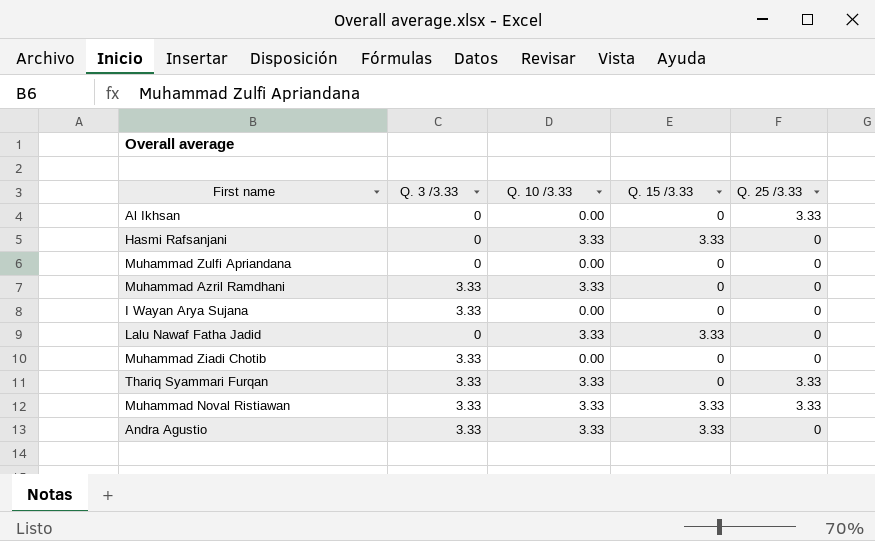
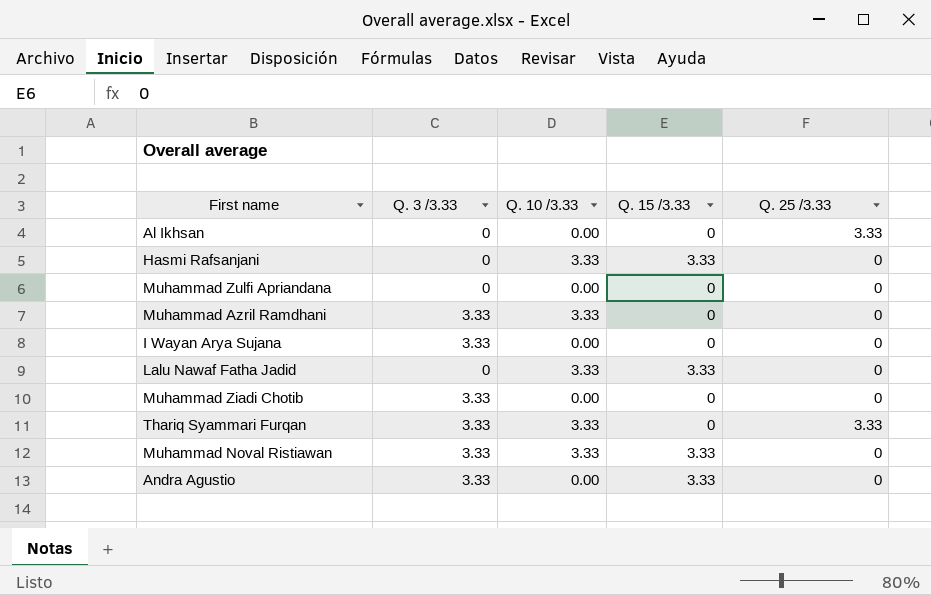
Muhammad Noval Ristiawan | Q. 25 /3.33: 3.33 -> 0
Andra Agustio | Q. 10 /3.33: 3.33 -> 0.00

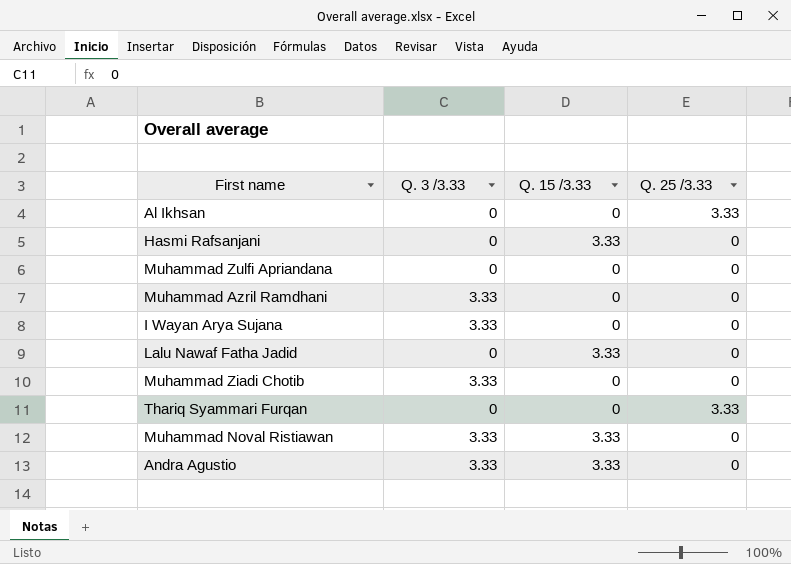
column Q. 10 /3.33 | position: 3 -> none
Thariq Syammari Furqan | Q. 3 /3.33: 3.33 -> 0

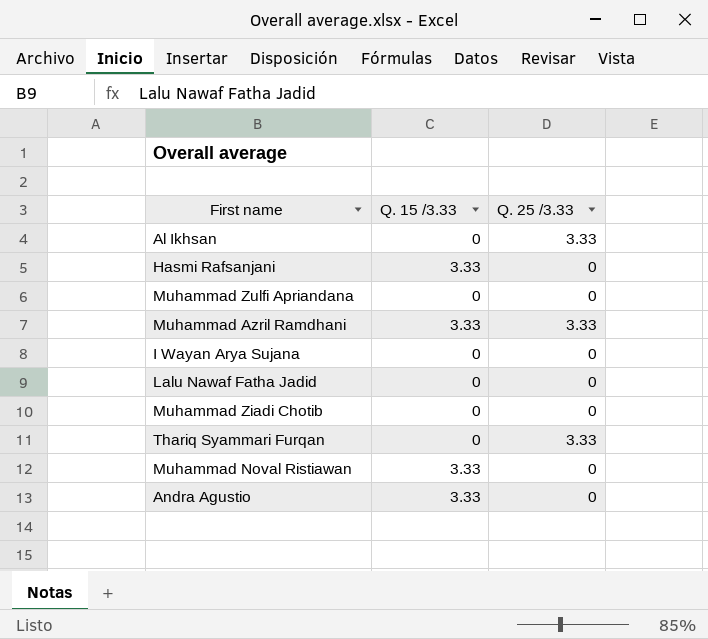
column Q. 3 /3.33 | position: 2 -> none
Muhammad Azril Ramdhani | Q. 15 /3.33: 0 -> 3.33
Muhammad Azril Ramdhani | Q. 25 /3.33: 0 -> 3.33
Lalu Nawaf Fatha Jadid | Q. 15 /3.33: 3.33 -> 0

